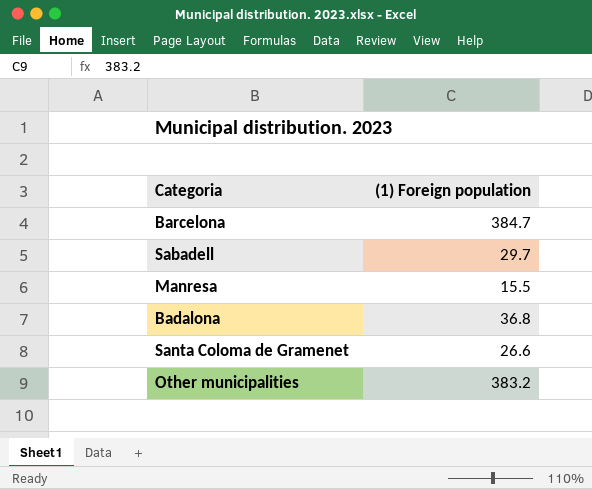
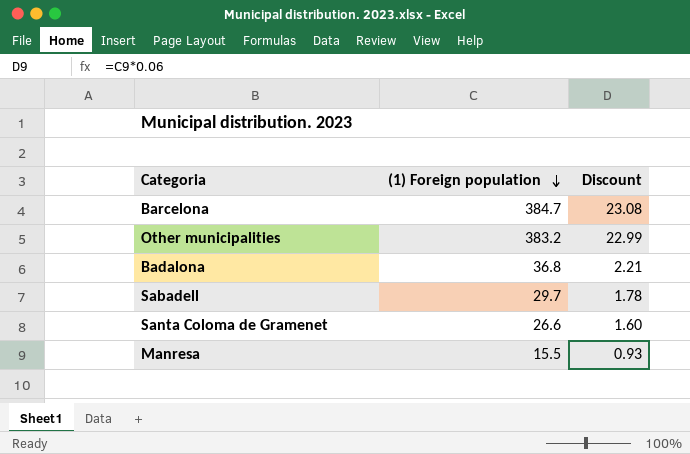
row order: none -> (1) Foreign population descending
column Discount | formula: none -> [(1) Foreign population] * 0.06

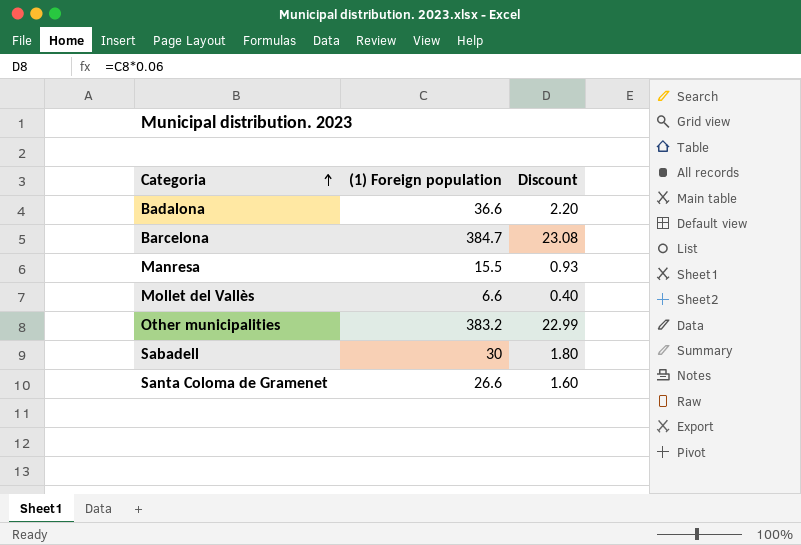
row order: (1) Foreign population descending -> Categoria ascending
Badalona | (1) Foreign population: 36.8 -> 36.6
Badalona | Discount: 2.21 -> 2.20
row Mollet del Vallès: none -> 6.6 | 0.40
Sabadell | (1) Foreign population: 29.7 -> 30
Sabadell | Discount: 1.78 -> 1.80

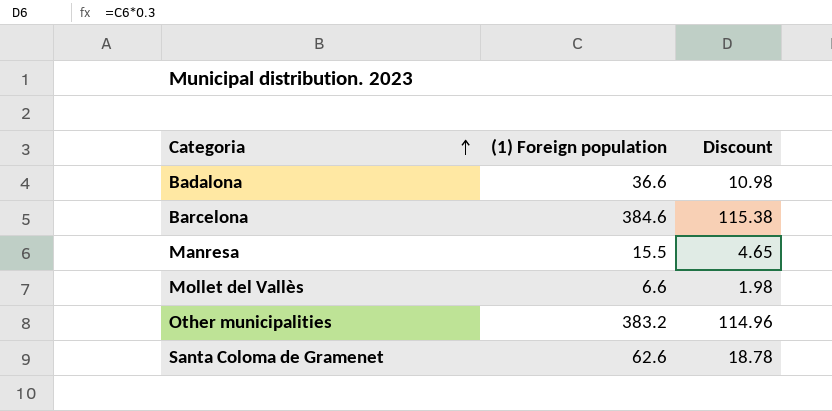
column Discount | formula: [(1) Foreign population] * 0.06 -> [(1) Foreign population] * 0.3
row Sabadell: 30 | 1.80 -> none
Barcelona | (1) Foreign population: 384.7 -> 384.6
Santa Coloma de Gramenet | (1) Foreign population: 26.6 -> 62.6

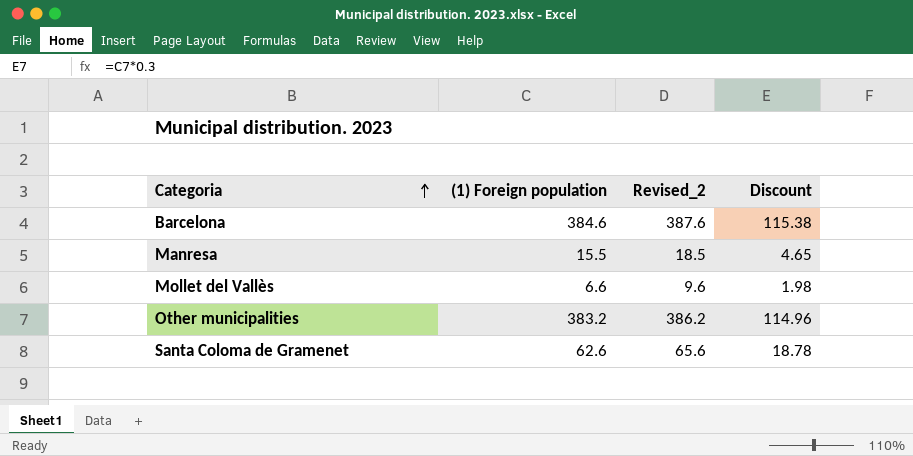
column Revised_2 | formula: none -> [(1) Foreign population] + 3
row Badalona: 36.6 | 10.98 -> none

